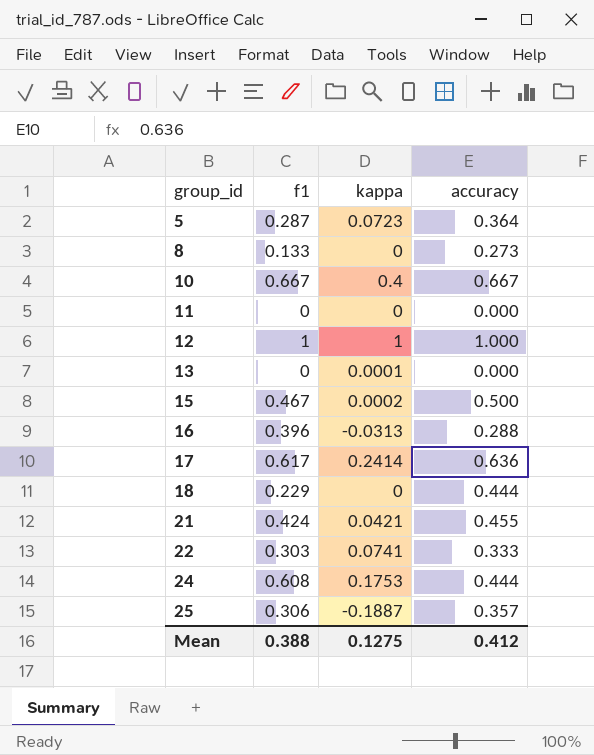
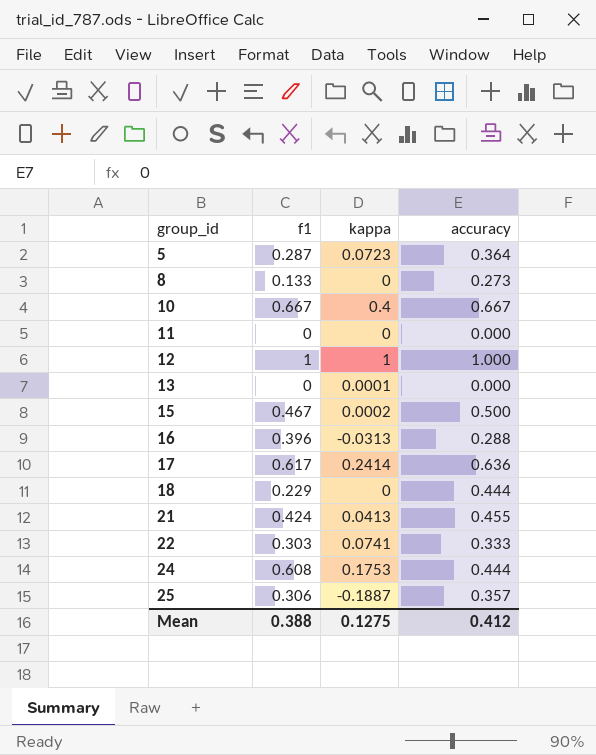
21 | kappa: 0.0421 -> 0.0413

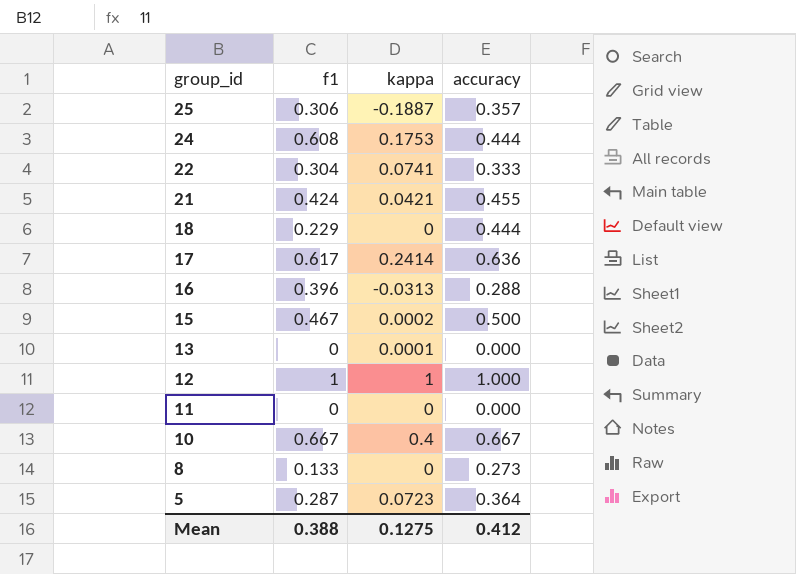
row order: group_id ascending -> group_id descending
22 | f1: 0.303 -> 0.304
21 | kappa: 0.0413 -> 0.0421

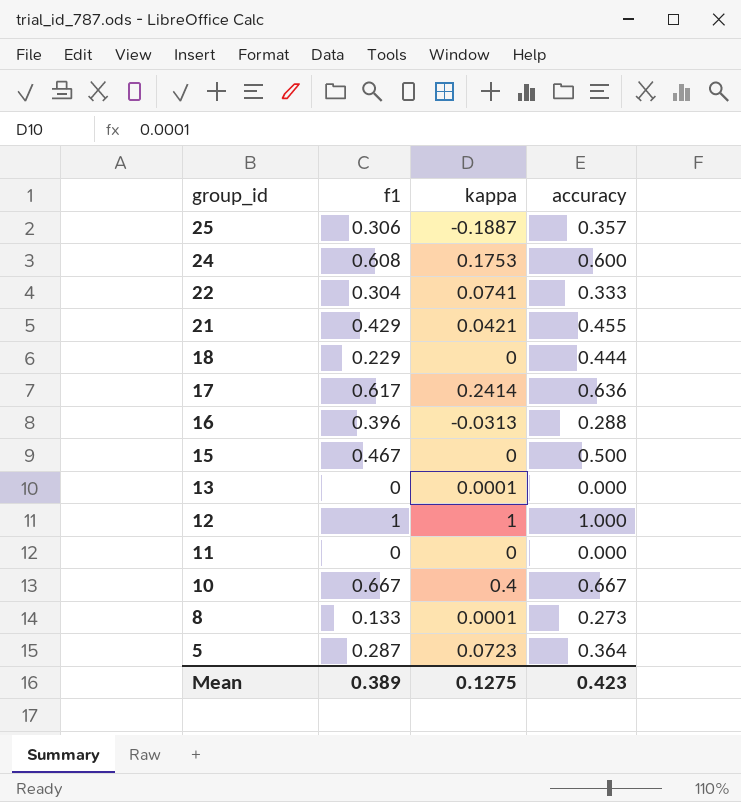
24 | accuracy: 0.444 -> 0.600
21 | f1: 0.424 -> 0.429
15 | kappa: 0.0002 -> 0
8 | kappa: 0 -> 0.0001
Mean | f1: 0.388 -> 0.389
Mean | accuracy: 0.412 -> 0.423

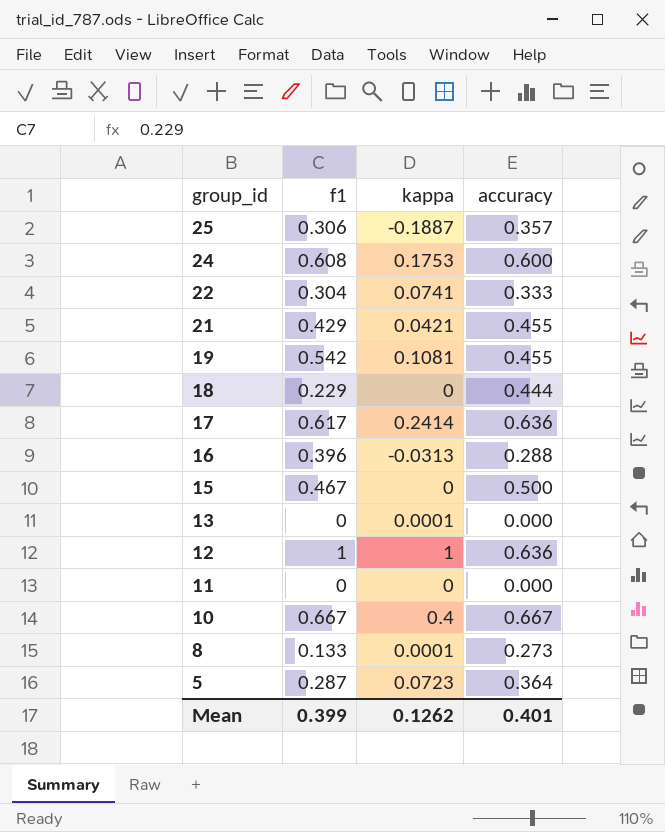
row 19: none -> 0.542 | 0.1081 | 0.455
12 | accuracy: 1.000 -> 0.636
Mean | f1: 0.389 -> 0.399
Mean | kappa: 0.1275 -> 0.1262
Mean | accuracy: 0.423 -> 0.401

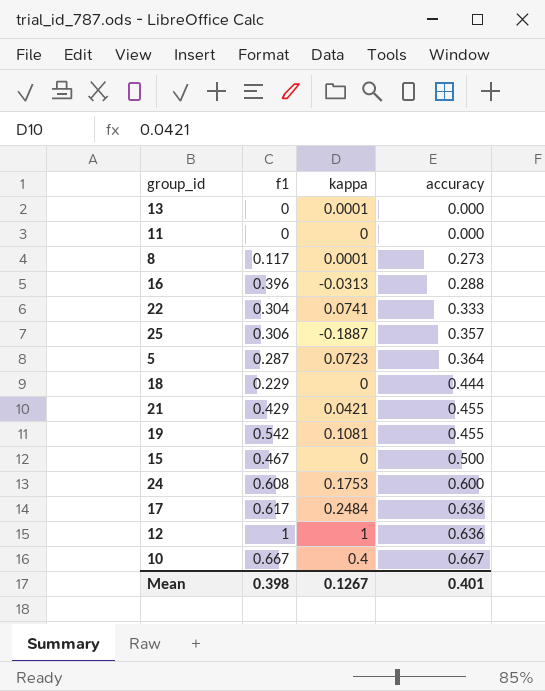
row order: group_id descending -> accuracy ascending
8 | f1: 0.133 -> 0.117
17 | kappa: 0.2414 -> 0.2484
Mean | f1: 0.399 -> 0.398
Mean | kappa: 0.1262 -> 0.1267

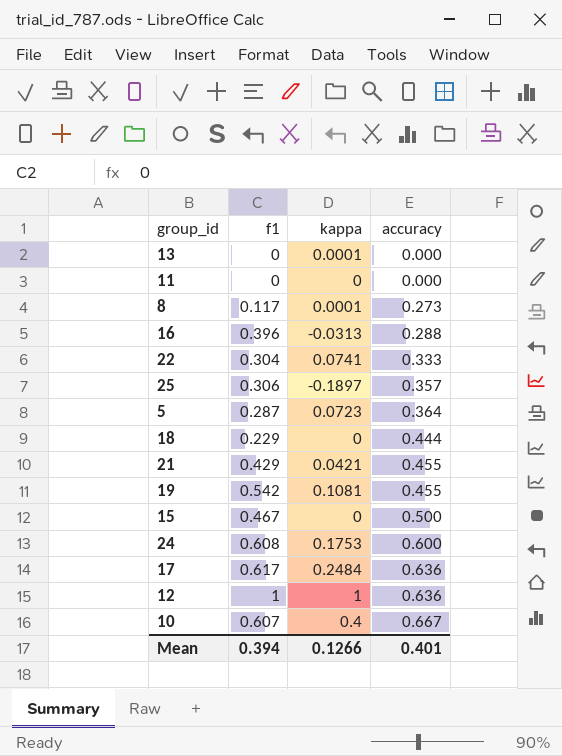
25 | kappa: -0.1887 -> -0.1897
10 | f1: 0.667 -> 0.607
Mean | f1: 0.398 -> 0.394
Mean | kappa: 0.1267 -> 0.1266

